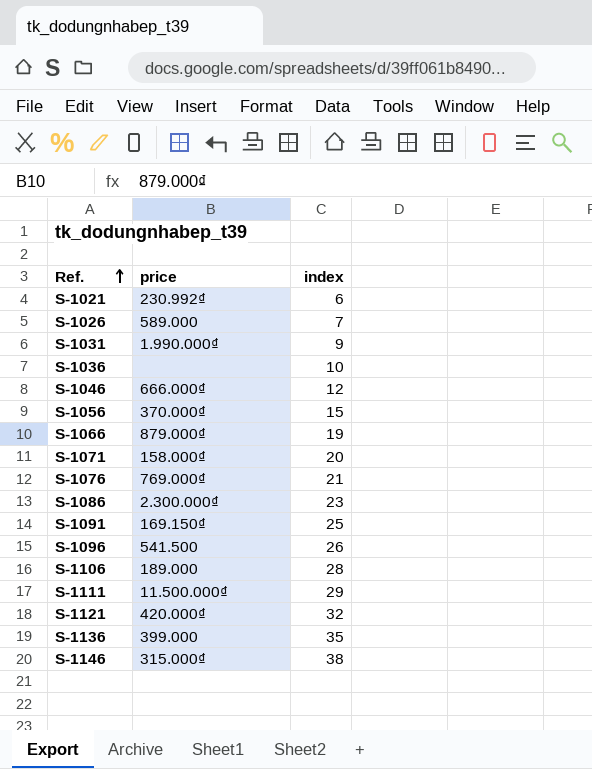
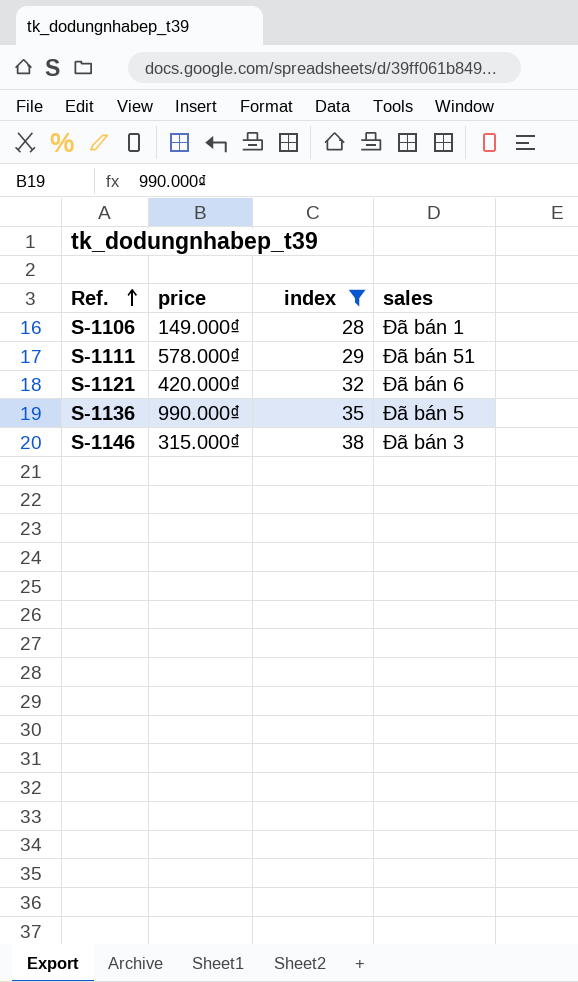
filter: none -> index >= 28
column sales | position: none -> 4
S-1106 | price: 189.000 -> 149.000₫
S-1111 | price: 11.500.000₫ -> 578.000₫
S-1136 | price: 399.000 -> 990.000₫

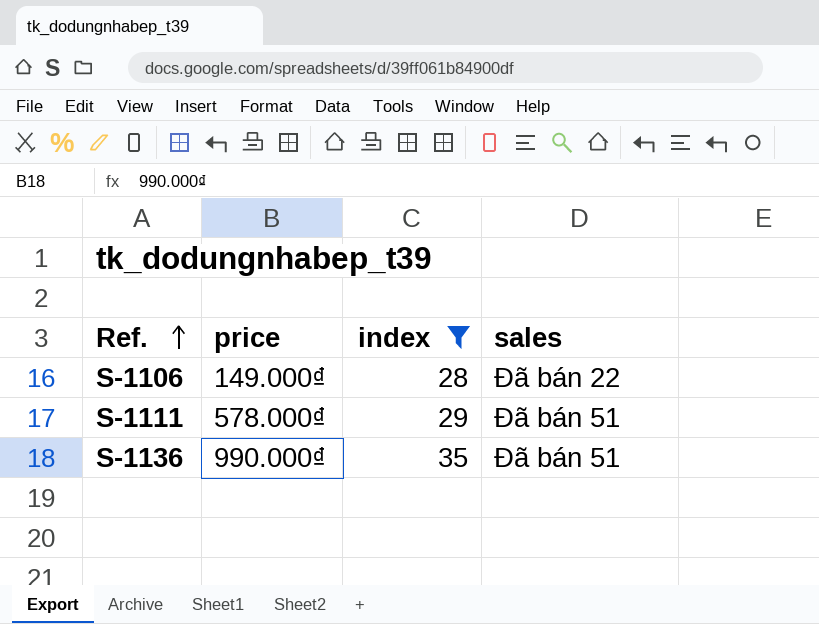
row S-1121: 420.000₫ | 32 | Đã bán 6 -> none
row S-1146: 315.000₫ | 38 | Đã bán 3 -> none
S-1106 | sales: Đã bán 1 -> Đã bán 22
S-1136 | sales: Đã bán 5 -> Đã bán 51

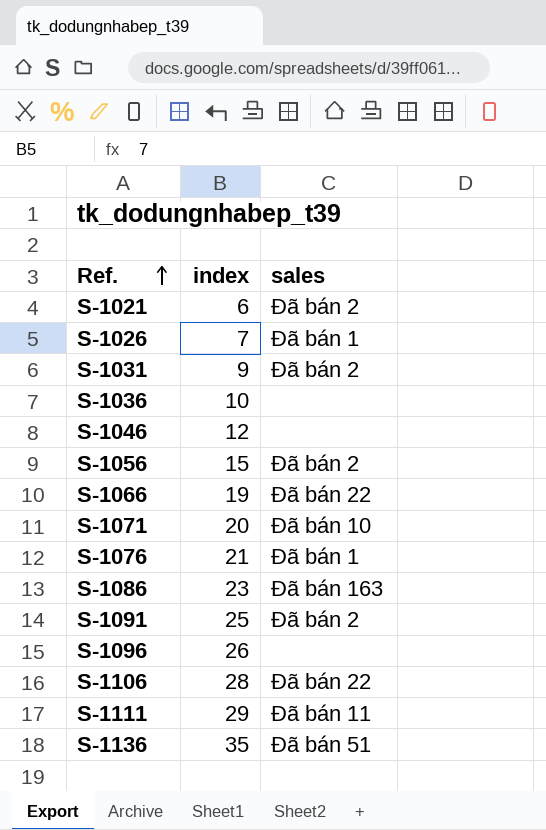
filter: index >= 28 -> none
column price | position: 2 -> none
S-1111 | sales: Đã bán 51 -> Đã bán 11

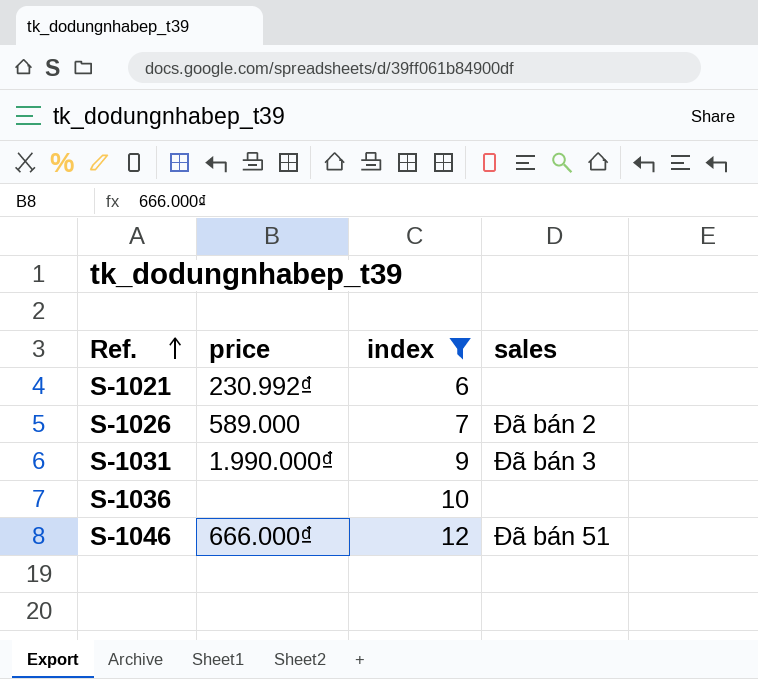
filter: none -> index <= 12
column price | position: none -> 2
S-1021 | sales: Đã bán 2 -> none
S-1026 | sales: Đã bán 1 -> Đã bán 2
S-1031 | sales: Đã bán 2 -> Đã bán 3
S-1046 | sales: none -> Đã bán 51

